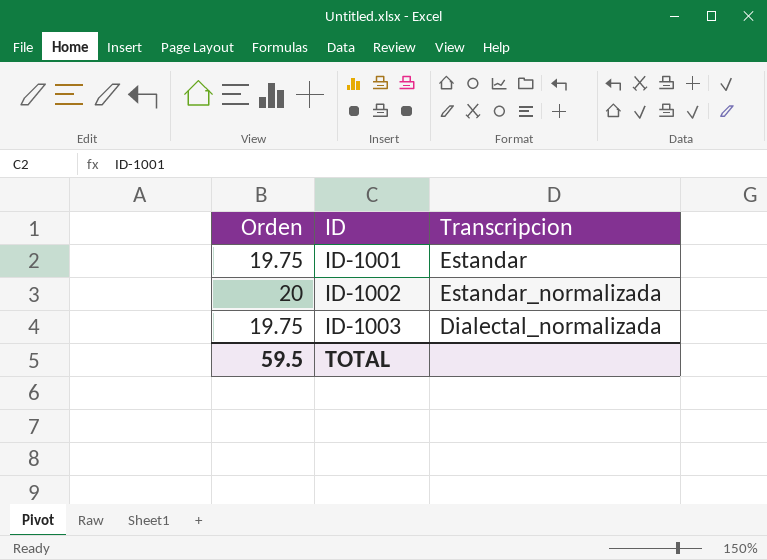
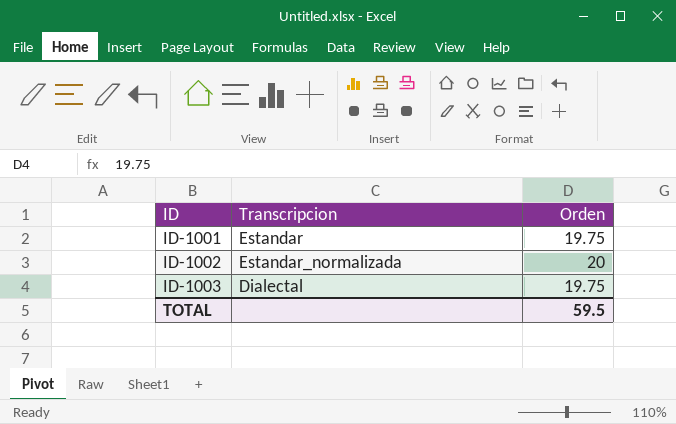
column Orden | position: 1 -> 3
ID-1003 | Transcripcion: Dialectal_normalizada -> Dialectal

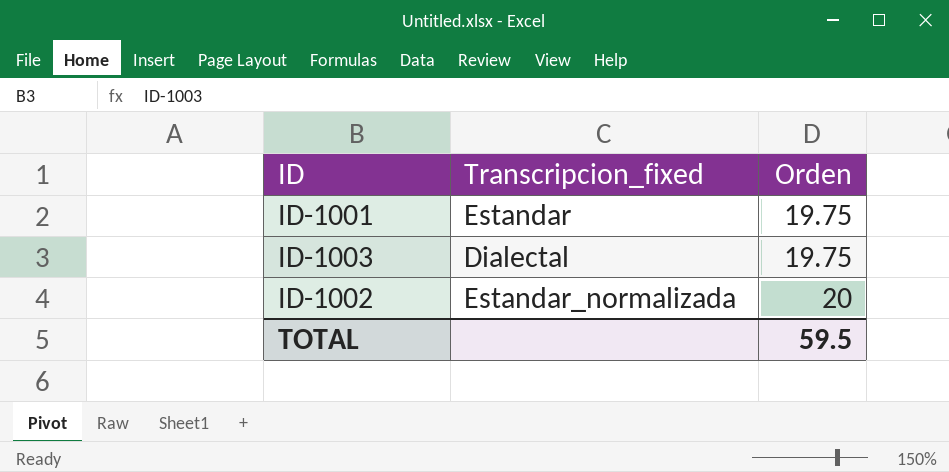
row order: ID ascending -> Orden ascending
column name: Transcripcion -> Transcripcion_fixed

